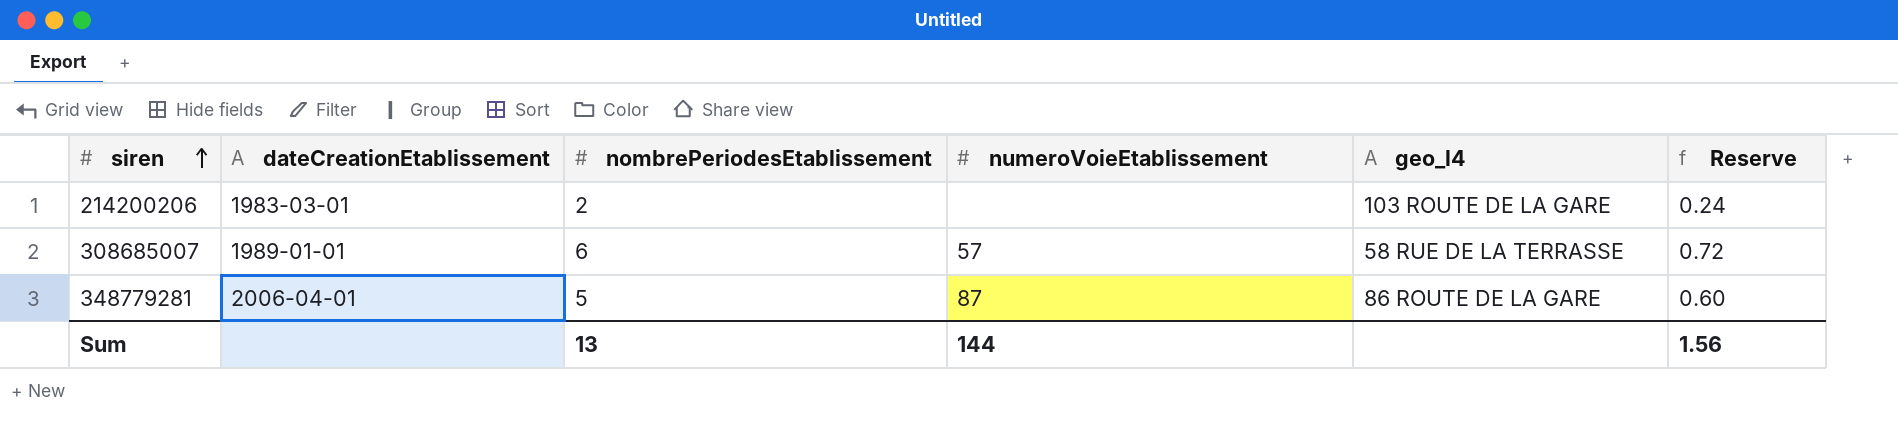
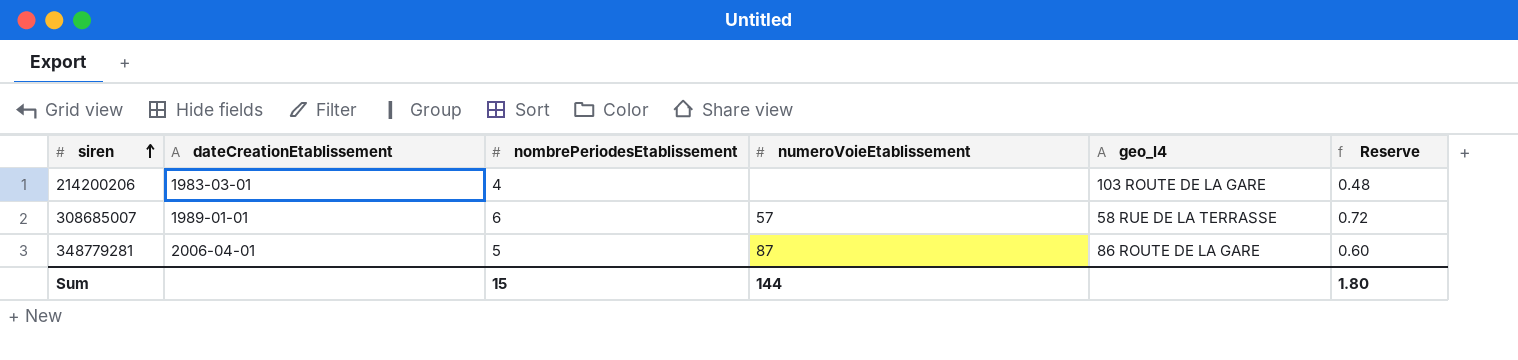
214200206 | nombrePeriodesEtablissement: 2 -> 4
214200206 | Reserve: 0.24 -> 0.48
Sum | nombrePeriodesEtablissement: 13 -> 15
Sum | Reserve: 1.56 -> 1.80

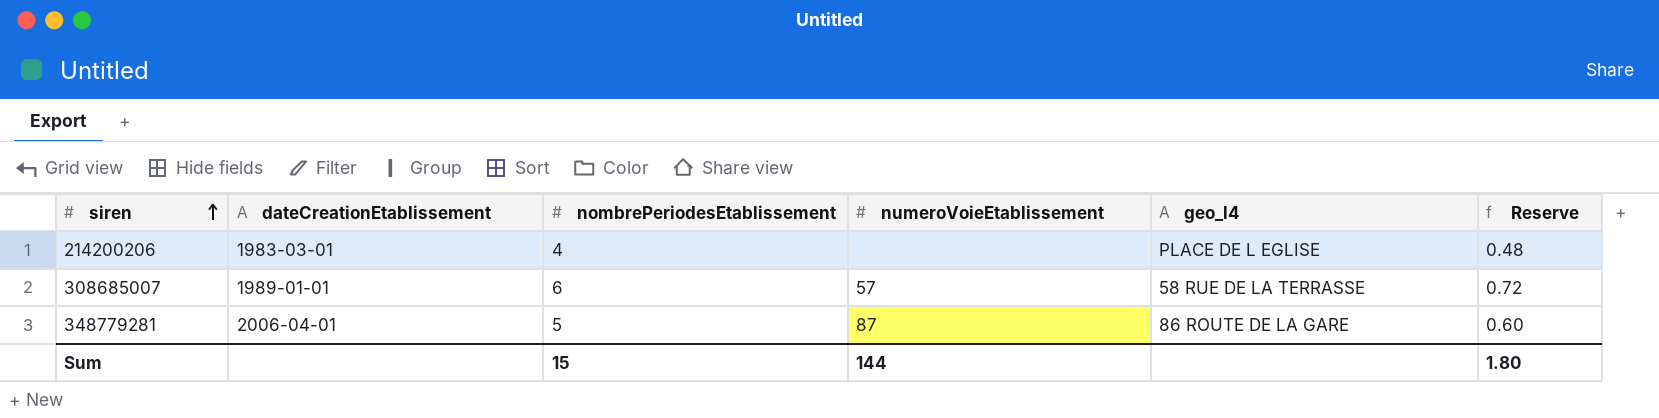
214200206 | geo_l4: 103 ROUTE DE LA GARE -> PLACE DE L EGLISE

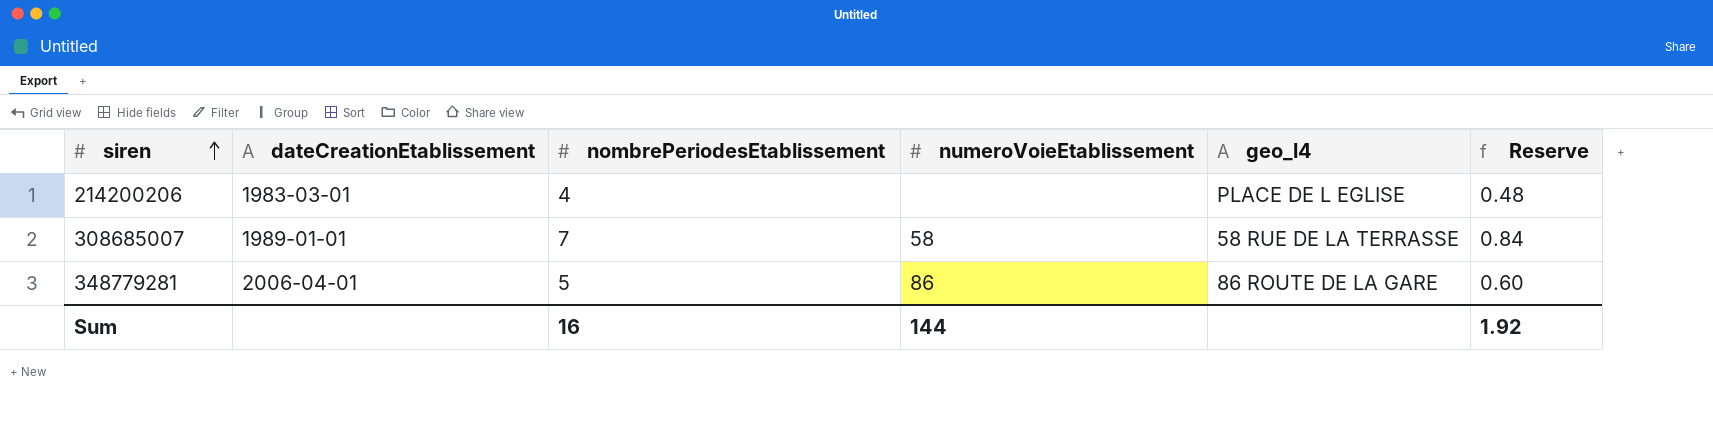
308685007 | nombrePeriodesEtablissement: 6 -> 7
308685007 | numeroVoieEtablissement: 57 -> 58
308685007 | Reserve: 0.72 -> 0.84
348779281 | numeroVoieEtablissement: 87 -> 86
Sum | nombrePeriodesEtablissement: 15 -> 16
Sum | Reserve: 1.80 -> 1.92

